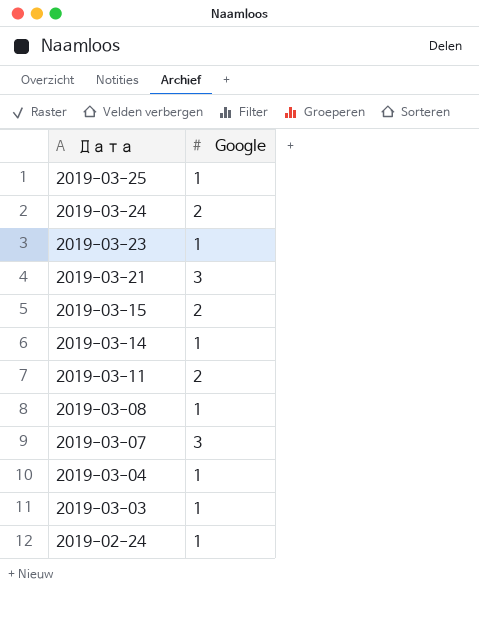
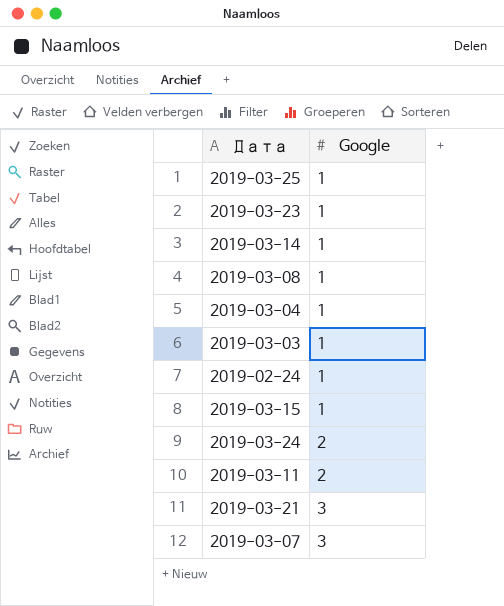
row order: Дата descending -> Google ascending
2019-03-15 | Google: 2 -> 1

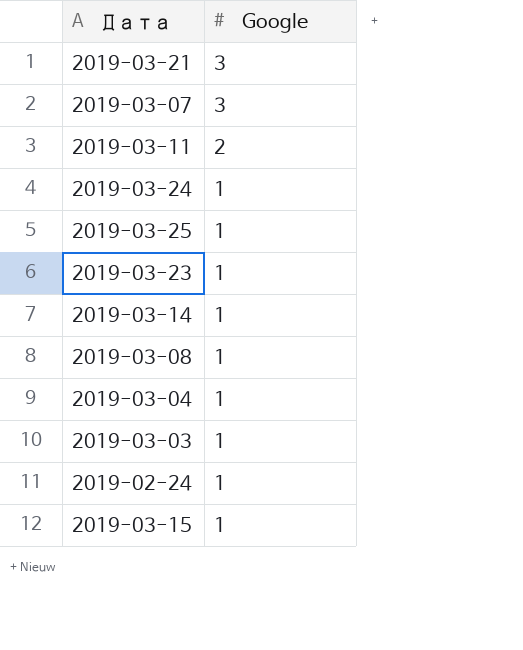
row order: Google ascending -> Google descending
2019-03-24 | Google: 2 -> 1

